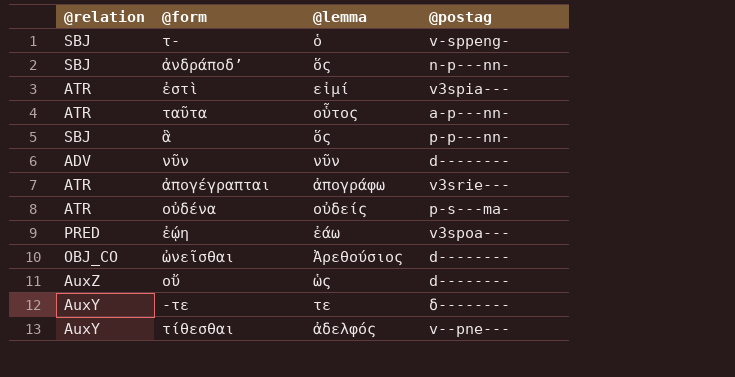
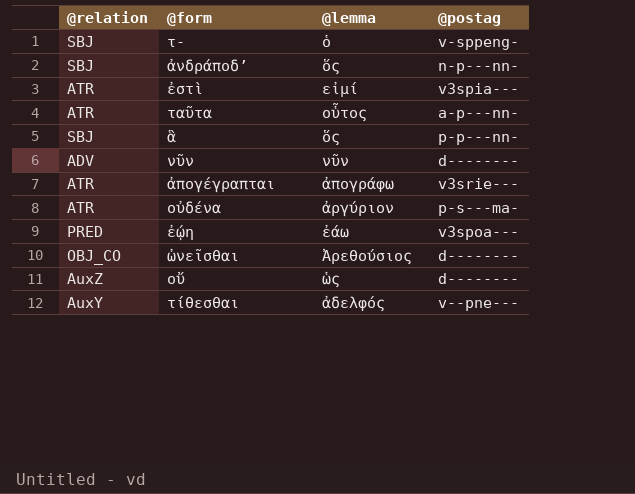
row -τε: AuxY | τε | δ-------- -> none
οὐδένα | @lemma: οὐδείς -> ἀργύριον

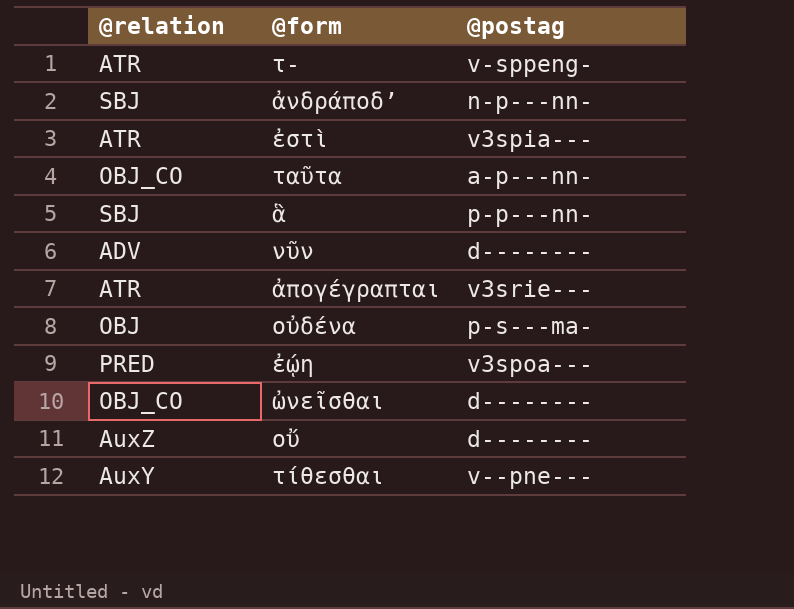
column @lemma | position: 3 -> none
τ- | @relation: SBJ -> ATR
ταῦτα | @relation: ATR -> OBJ_CO
οὐδένα | @relation: ATR -> OBJ

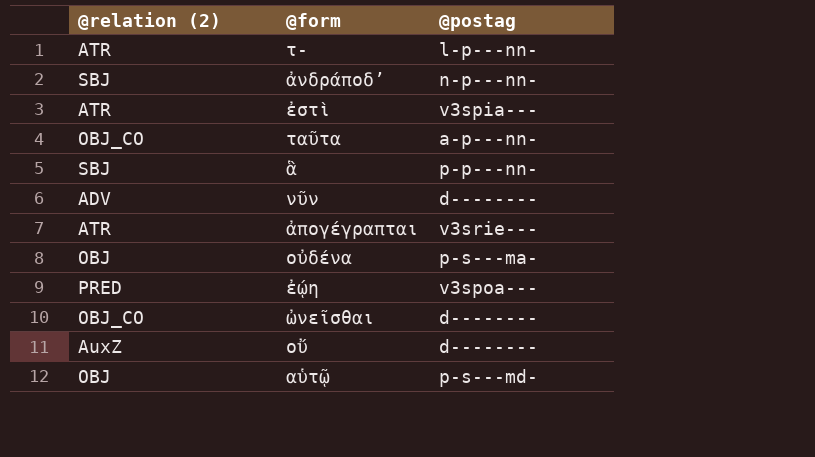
column name: @relation -> @relation (2)
row τίθεσθαι: AuxY | v--pne--- -> none
τ- | @postag: v-sppeng- -> l-p---nn-
row αὑτῷ: none -> OBJ | p-s---md-

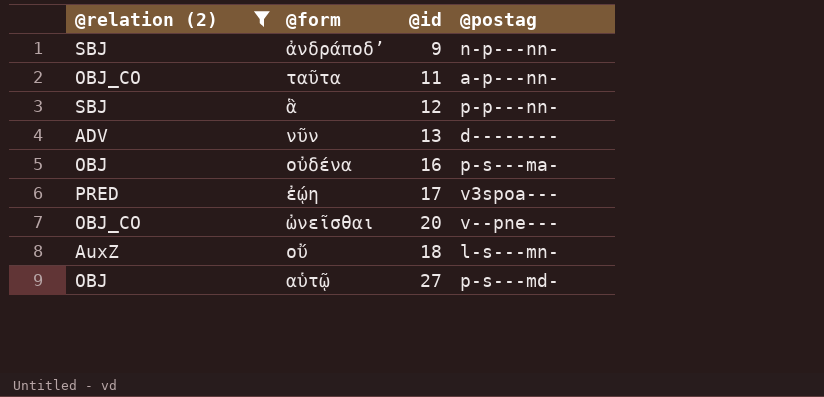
filter: none -> @relation (2) != ATR
column @id | position: none -> 3
ὠνεῖσθαι | @postag: d-------- -> v--pne---
οὔ | @postag: d-------- -> l-s---mn-

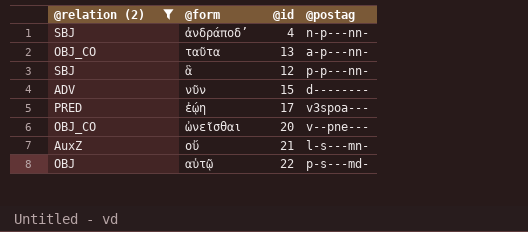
row οὐδένα: OBJ | 16 | p-s---ma- -> none
ἀνδράποδʼ | @id: 9 -> 4
ταῦτα | @id: 11 -> 13
νῦν | @id: 13 -> 15
οὔ | @id: 18 -> 21
αὑτῷ | @id: 27 -> 22

